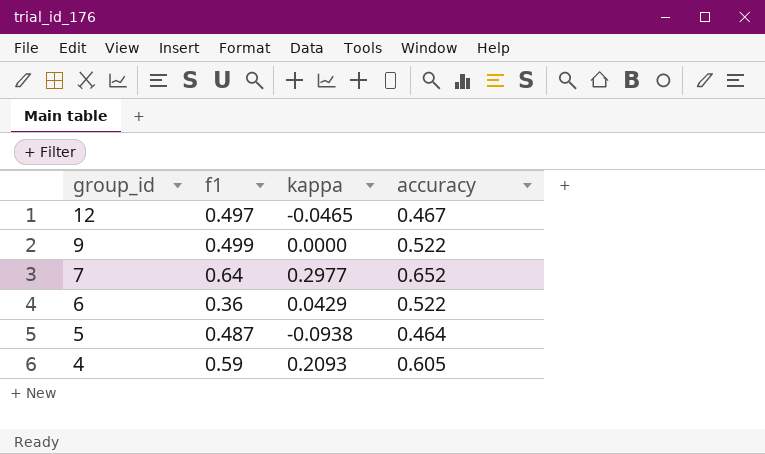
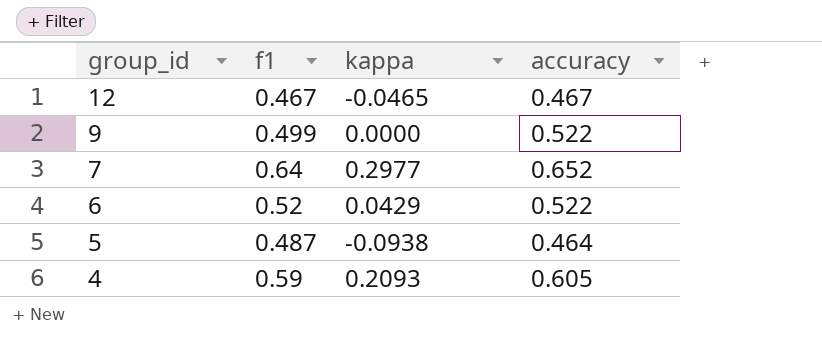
12 | f1: 0.497 -> 0.467
6 | f1: 0.36 -> 0.52

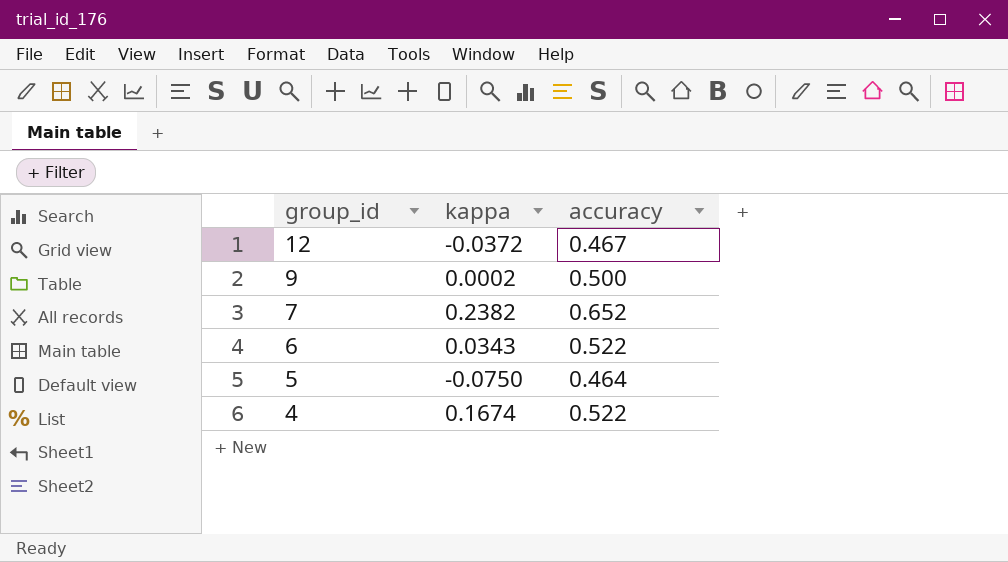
column f1 | position: 2 -> none
12 | kappa: -0.0465 -> -0.0372
9 | kappa: 0.0000 -> 0.0002
9 | accuracy: 0.522 -> 0.500
7 | kappa: 0.2977 -> 0.2382
6 | kappa: 0.0429 -> 0.0343
5 | kappa: -0.0938 -> -0.0750
4 | kappa: 0.2093 -> 0.1674
4 | accuracy: 0.605 -> 0.522

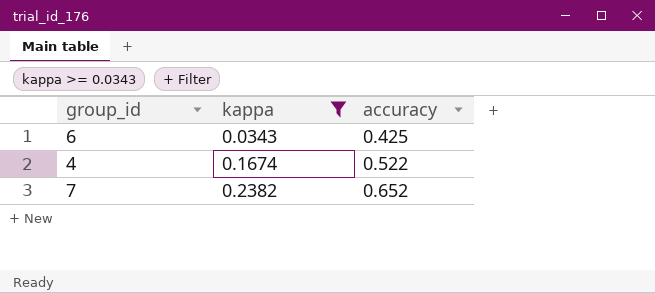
filter: none -> kappa >= 0.0343
row order: group_id descending -> kappa ascending
6 | accuracy: 0.522 -> 0.425

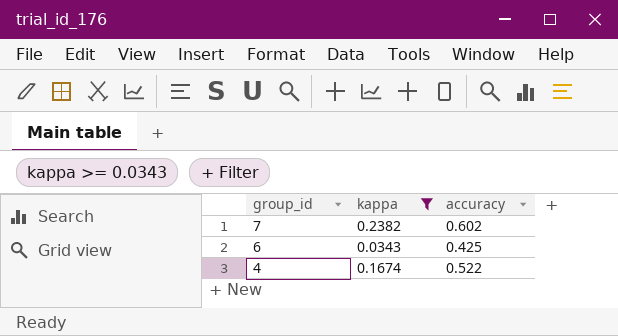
row order: kappa ascending -> group_id descending
7 | accuracy: 0.652 -> 0.602

